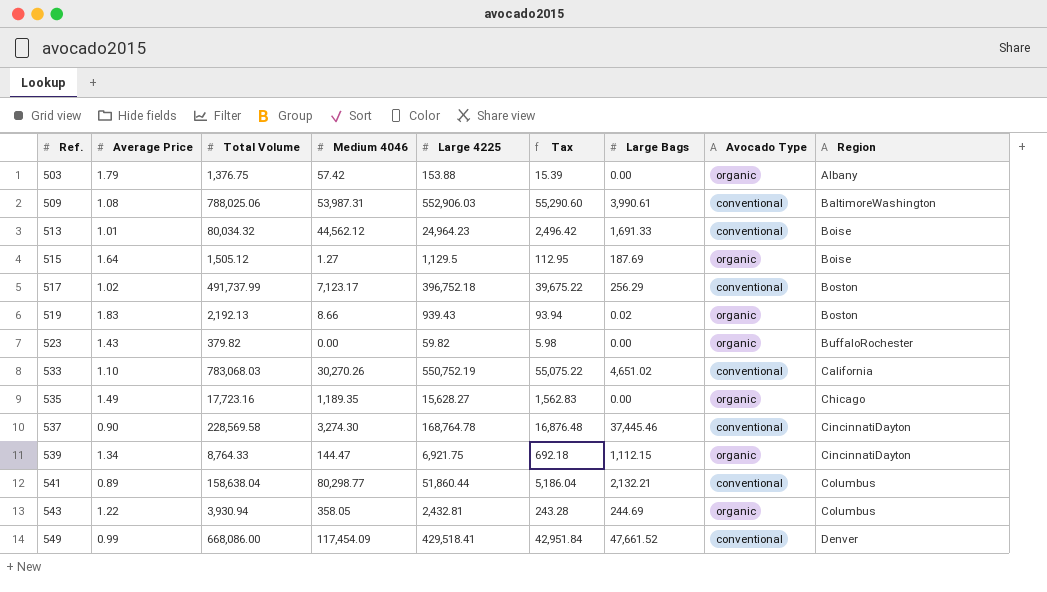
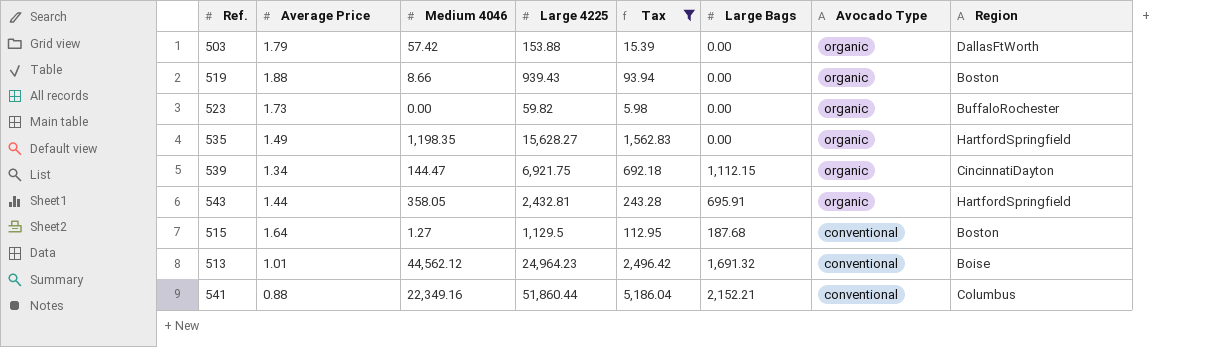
filter: none -> Tax <= 5,186.04
row order: Ref. ascending -> Avocado Type descending
column Total Volume | position: 3 -> none
503 | Region: Albany -> DallasFtWorth
519 | Average Price: 1.83 -> 1.88
519 | Large Bags: 0.02 -> 0.00
523 | Average Price: 1.43 -> 1.73
535 | Medium 4046: 1,189.35 -> 1,198.35
535 | Region: Chicago -> HartfordSpringfield
543 | Average Price: 1.22 -> 1.44
543 | Large Bags: 244.69 -> 695.91
543 | Region: Columbus -> HartfordSpringfield
515 | Large Bags: 187.69 -> 187.68
515 | Avocado Type: organic -> conventional
515 | Region: Boise -> Boston
513 | Large Bags: 1,691.33 -> 1,691.32
541 | Average Price: 0.89 -> 0.88
541 | Medium 4046: 80,298.77 -> 22,349.16
541 | Large Bags: 2,132.21 -> 2,152.21

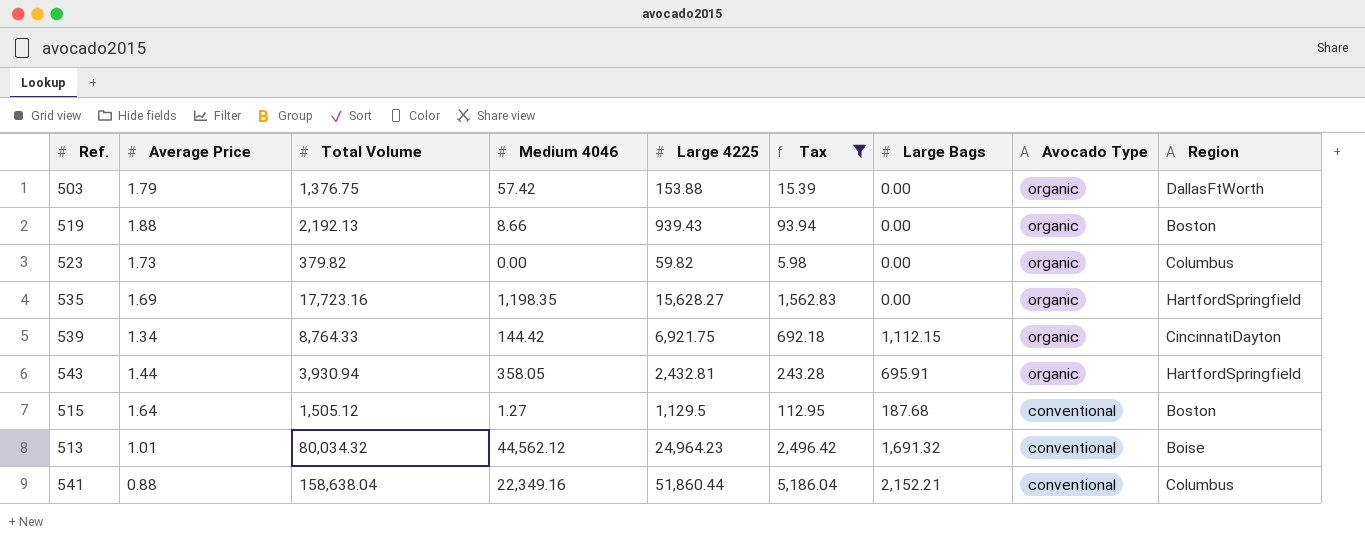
column Total Volume | position: none -> 3
523 | Region: BuffaloRochester -> Columbus
535 | Average Price: 1.49 -> 1.69
539 | Medium 4046: 144.47 -> 144.42

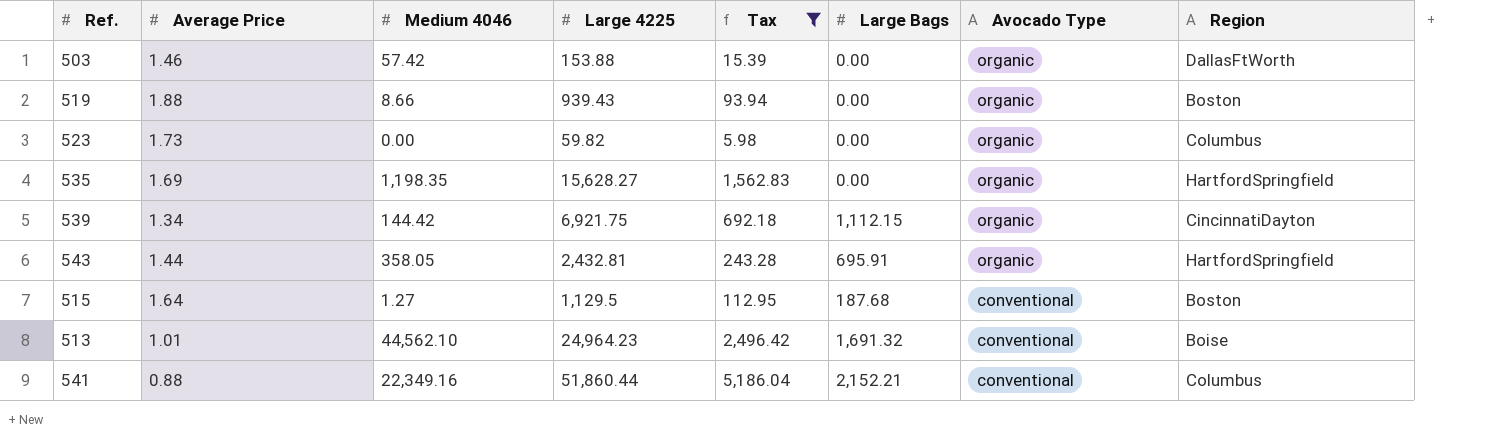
column Total Volume | position: 3 -> none
503 | Average Price: 1.79 -> 1.46
513 | Medium 4046: 44,562.12 -> 44,562.10

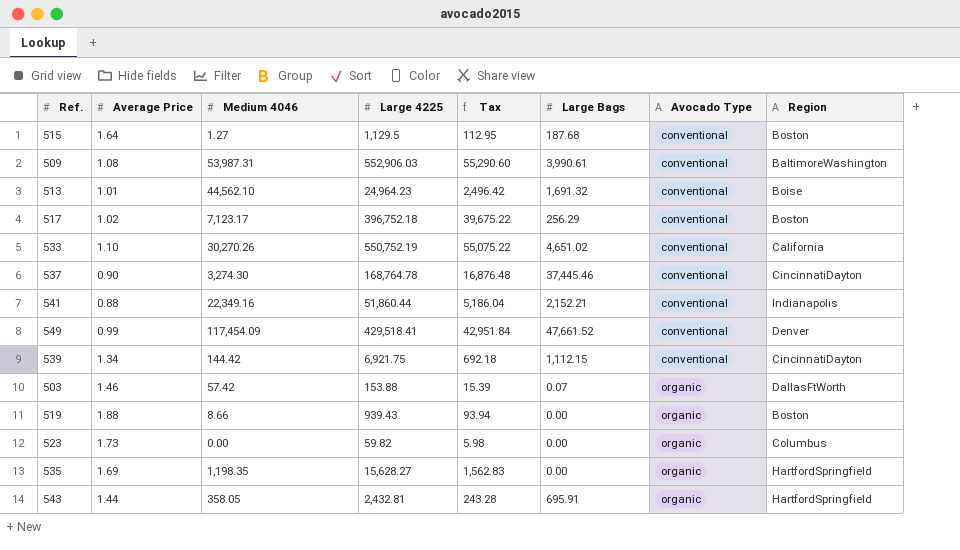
filter: Tax <= 5,186.04 -> none
row order: Avocado Type descending -> Avocado Type ascending
541 | Region: Columbus -> Indianapolis
539 | Avocado Type: organic -> conventional
503 | Large Bags: 0.00 -> 0.07

